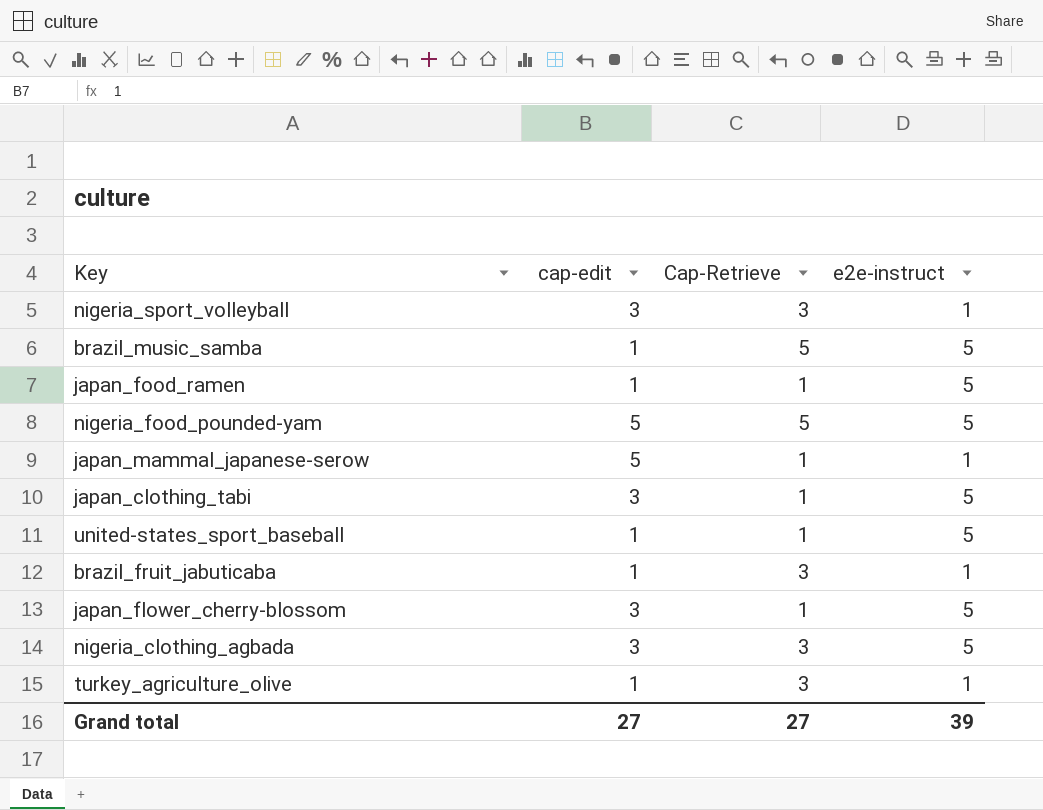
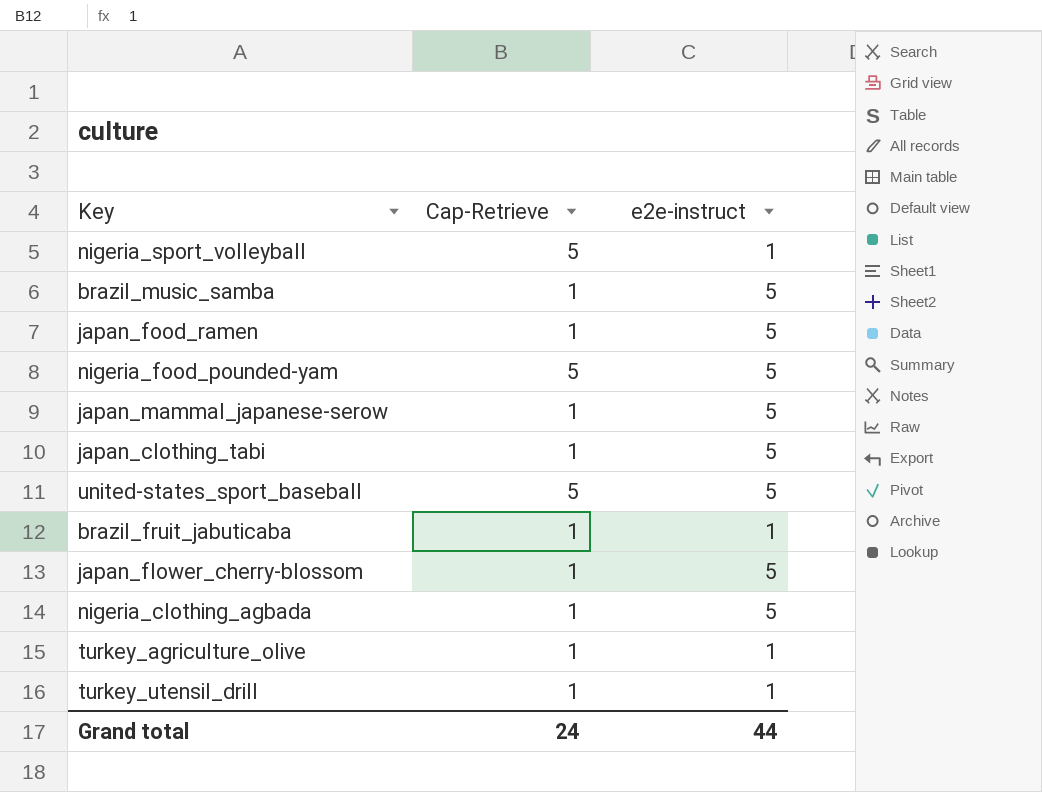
column cap-edit | position: 2 -> none
nigeria_sport_volleyball | Cap-Retrieve: 3 -> 5
brazil_music_samba | Cap-Retrieve: 5 -> 1
japan_mammal_japanese-serow | e2e-instruct: 1 -> 5
united-states_sport_baseball | Cap-Retrieve: 1 -> 5
brazil_fruit_jabuticaba | Cap-Retrieve: 3 -> 1
nigeria_clothing_agbada | Cap-Retrieve: 3 -> 1
turkey_agriculture_olive | Cap-Retrieve: 3 -> 1
row turkey_utensil_drill: none -> 1 | 1
Grand total | Cap-Retrieve: 27 -> 24
Grand total | e2e-instruct: 39 -> 44

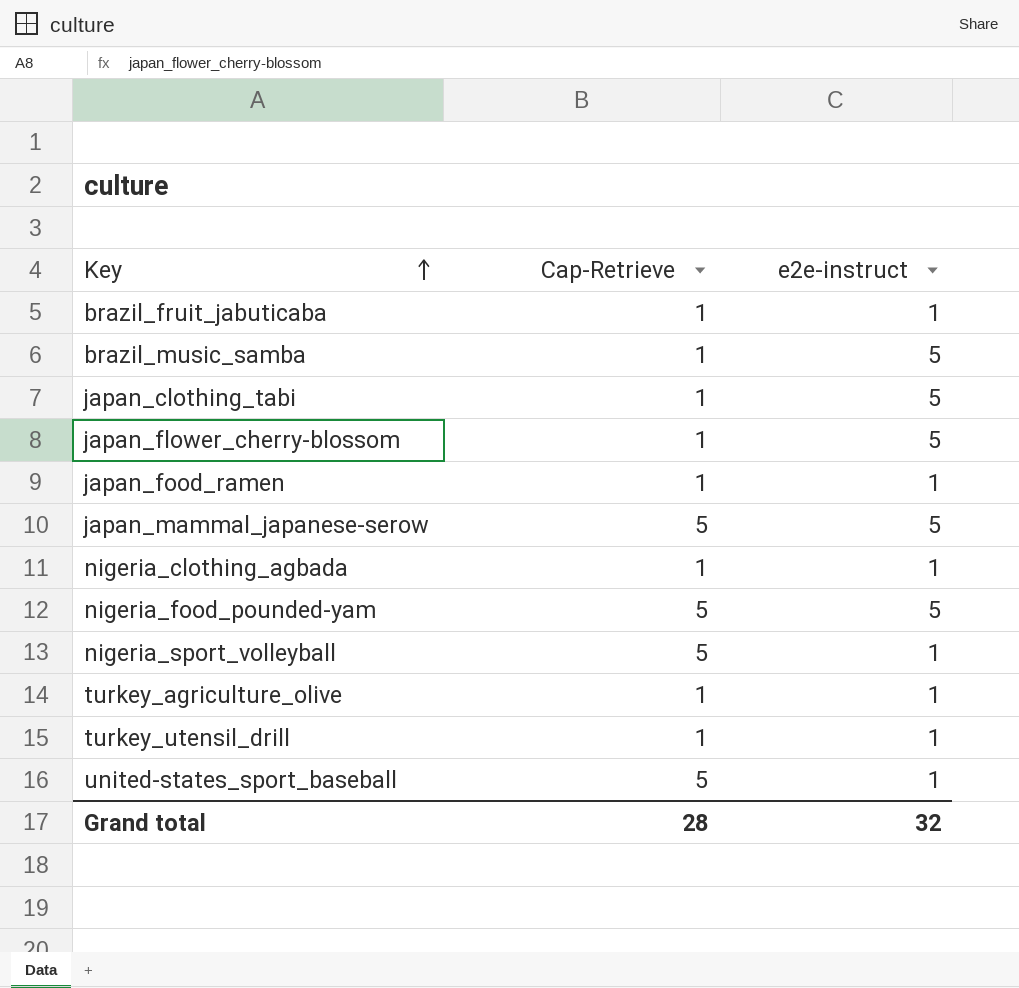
row order: none -> Key ascending
japan_food_ramen | e2e-instruct: 5 -> 1
japan_mammal_japanese-serow | Cap-Retrieve: 1 -> 5
nigeria_clothing_agbada | e2e-instruct: 5 -> 1
united-states_sport_baseball | e2e-instruct: 5 -> 1
Grand total | Cap-Retrieve: 24 -> 28
Grand total | e2e-instruct: 44 -> 32

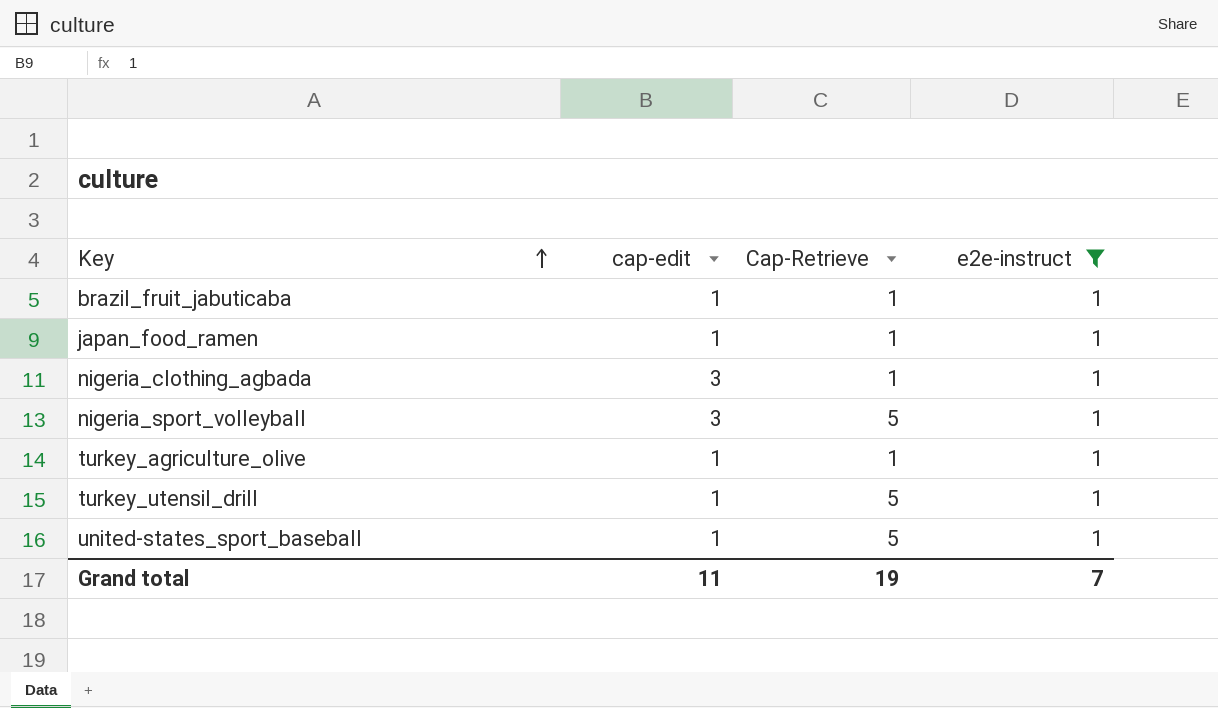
filter: none -> e2e-instruct = 1
column cap-edit | position: none -> 2
turkey_utensil_drill | Cap-Retrieve: 1 -> 5
Grand total | Cap-Retrieve: 28 -> 19
Grand total | e2e-instruct: 32 -> 7

